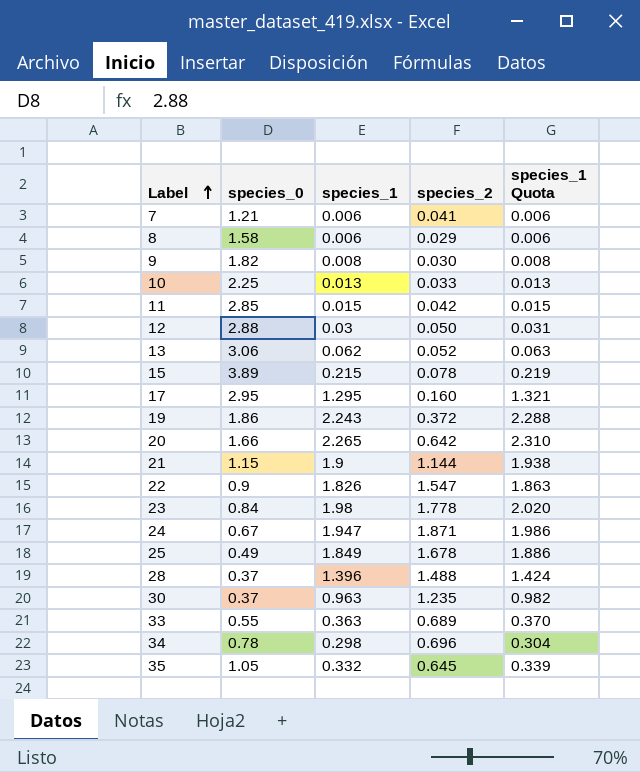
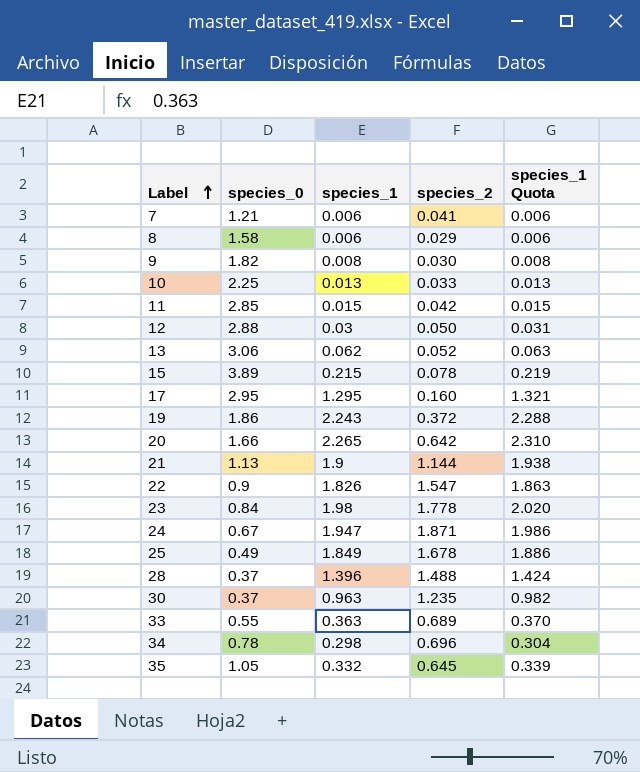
21 | species_0: 1.15 -> 1.13

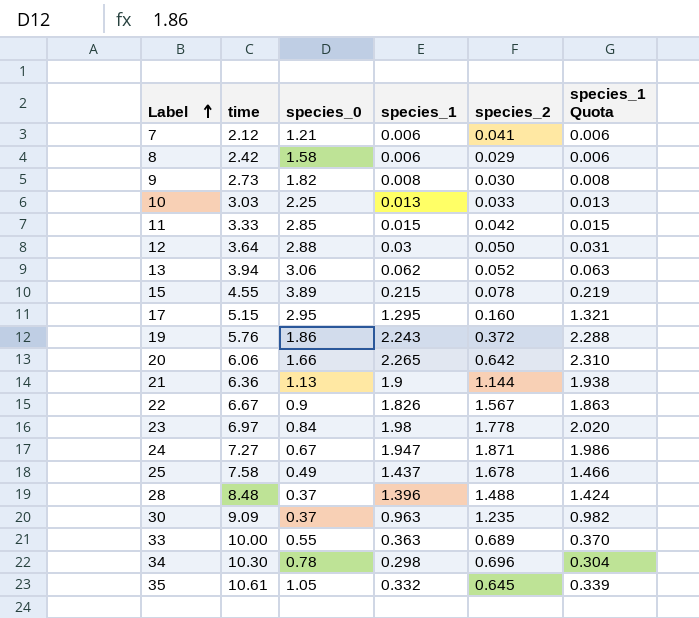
column time | position: none -> 2
22 | species_2: 1.547 -> 1.567
25 | species_1: 1.849 -> 1.437
25 | species_1 Quota: 1.886 -> 1.466

